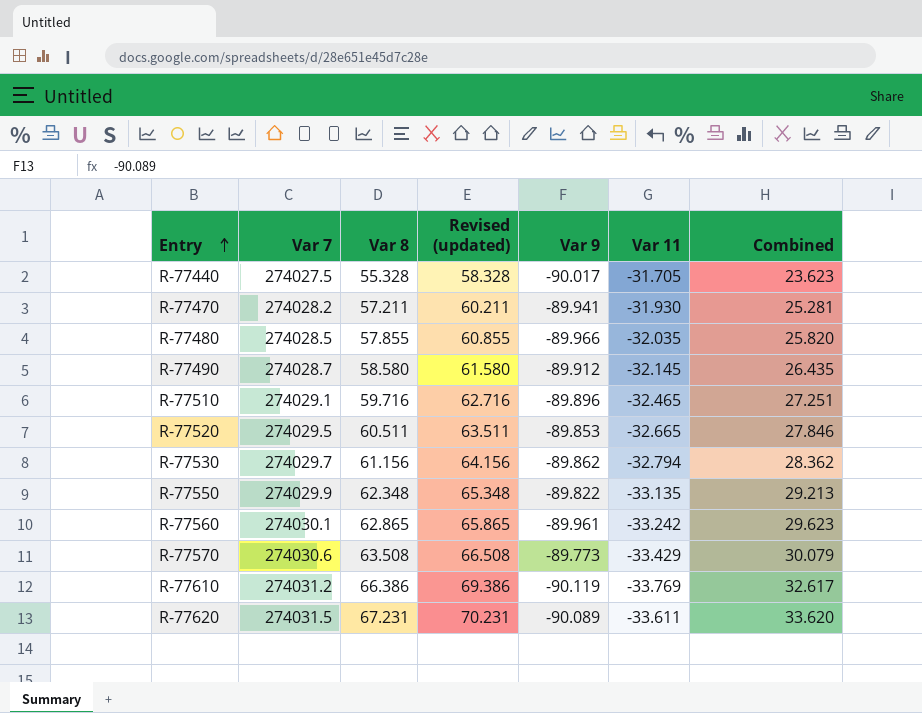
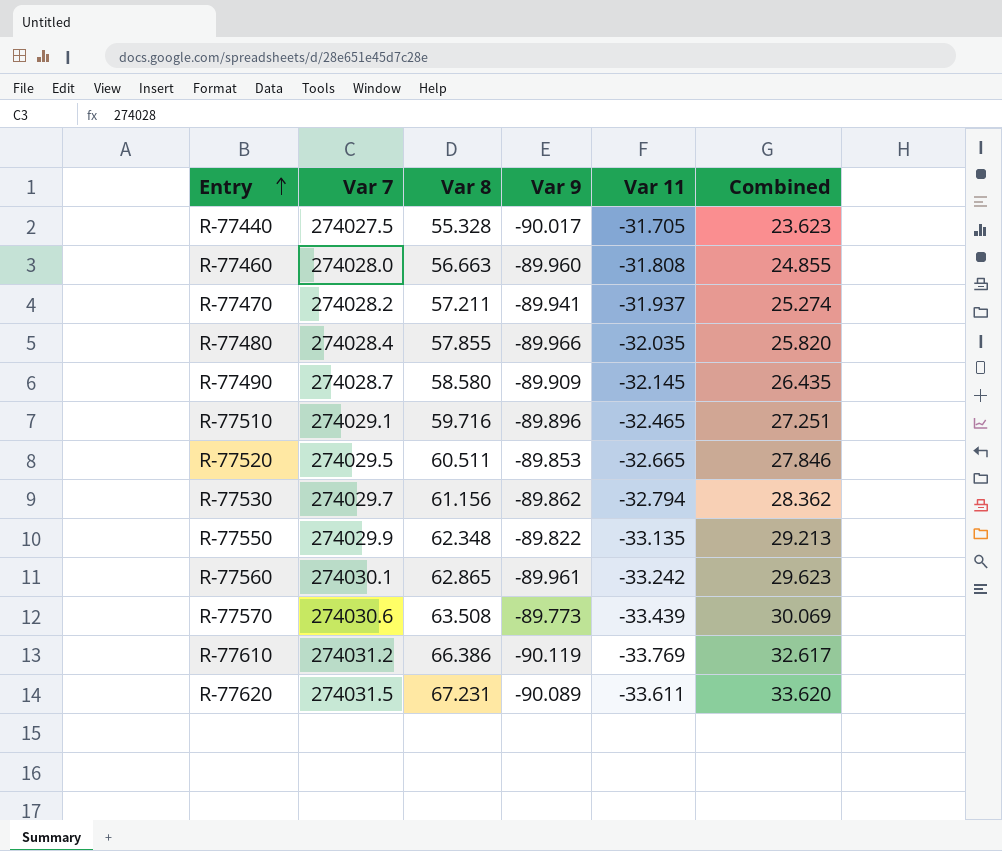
column Revised (updated) | formula: [Var 8] + 3 -> none
row R-77460: none -> 274028.0 | 56.663 | -89.960 | -31.808 | 24.855
R-77470 | Var 11: -31.930 -> -31.937
R-77470 | Combined: 25.281 -> 25.274
R-77480 | Var 7: 274028.5 -> 274028.4
R-77490 | Var 9: -89.912 -> -89.909
R-77570 | Var 11: -33.429 -> -33.439
R-77570 | Combined: 30.079 -> 30.069

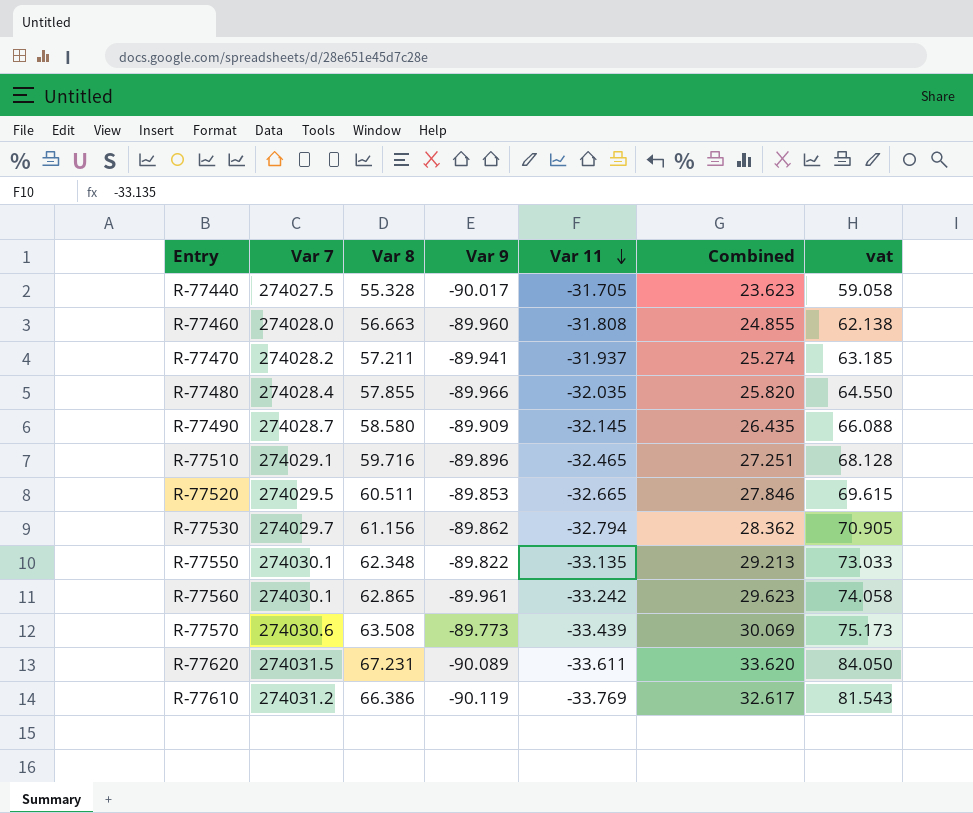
row order: Entry ascending -> Var 11 descending
column vat | formula: none -> [Combined] * 2.5
R-77550 | Var 7: 274029.9 -> 274030.1

